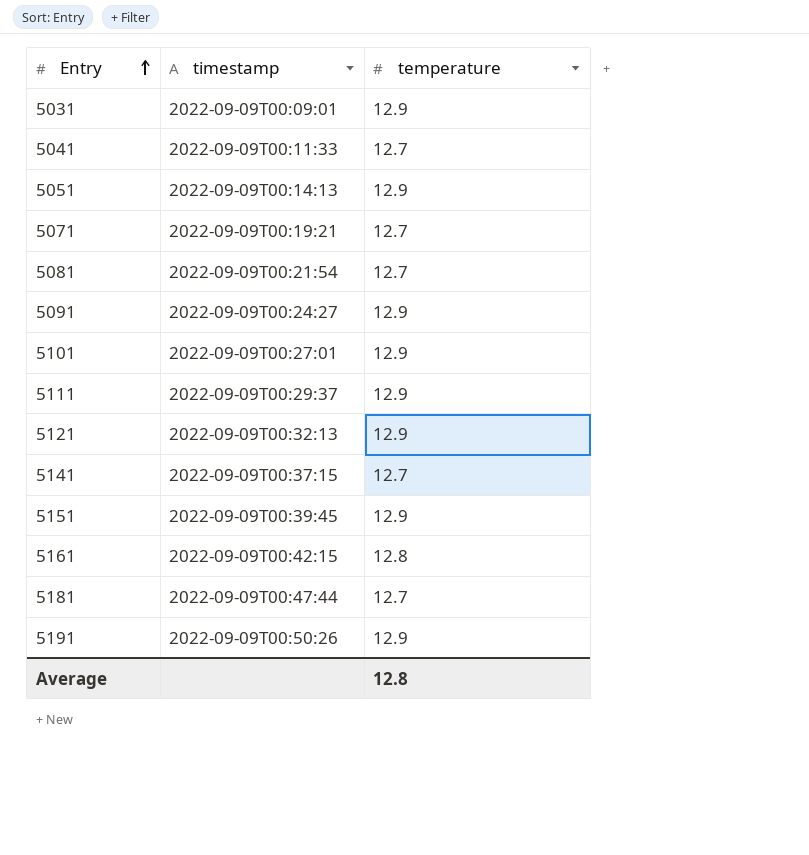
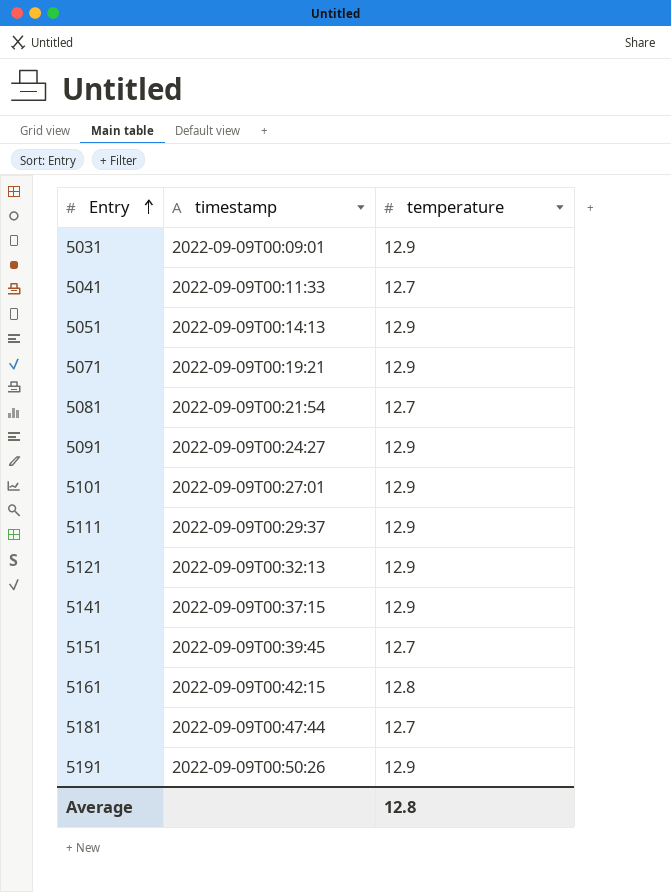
5071 | temperature: 12.7 -> 12.9
5141 | temperature: 12.7 -> 12.9
5151 | temperature: 12.9 -> 12.7

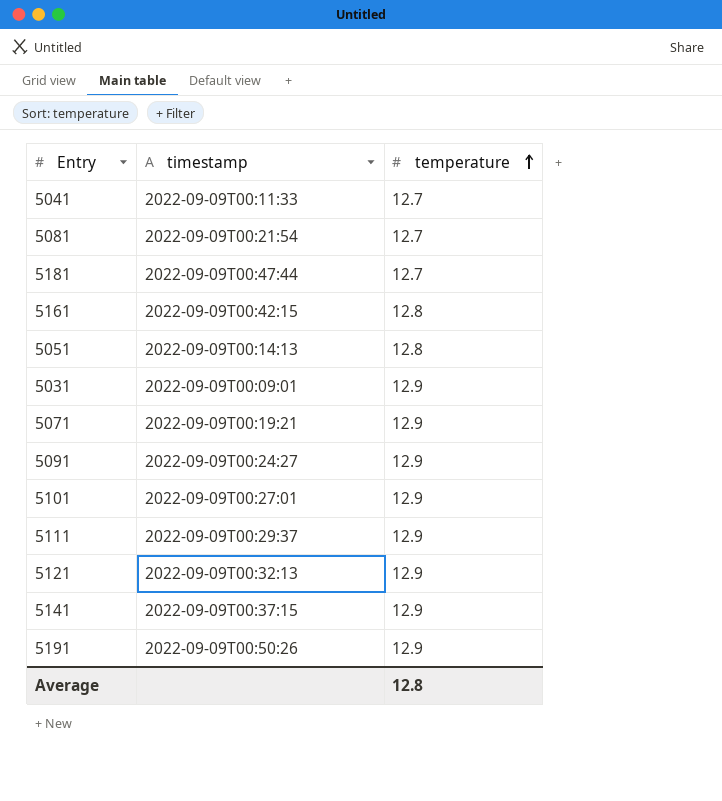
row order: Entry ascending -> temperature ascending
row 5151: 2022-09-09T00:39:45 | 12.7 -> none
5051 | temperature: 12.9 -> 12.8

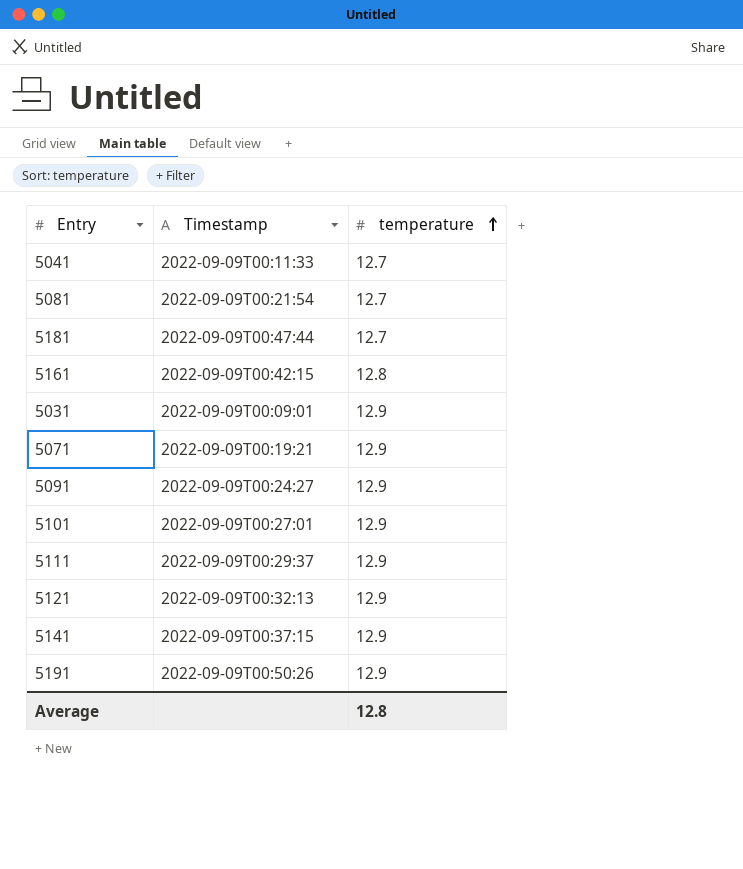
column name: timestamp -> Timestamp
row 5051: 2022-09-09T00:14:13 | 12.8 -> none

